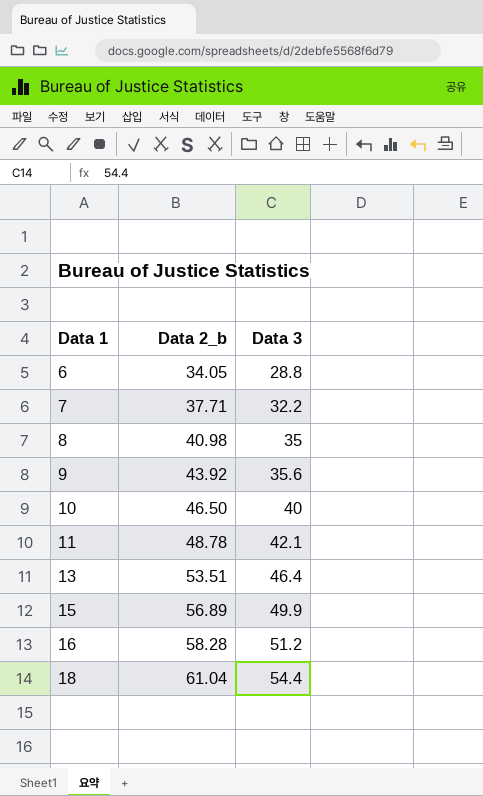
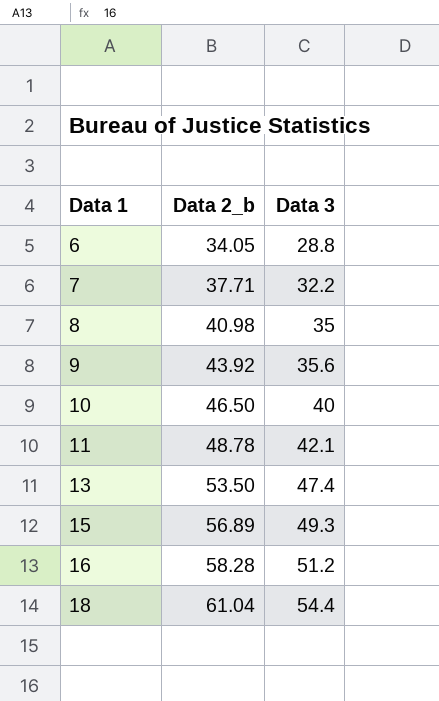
13 | Data 2_b: 53.51 -> 53.50
13 | Data 3: 46.4 -> 47.4
15 | Data 3: 49.9 -> 49.3

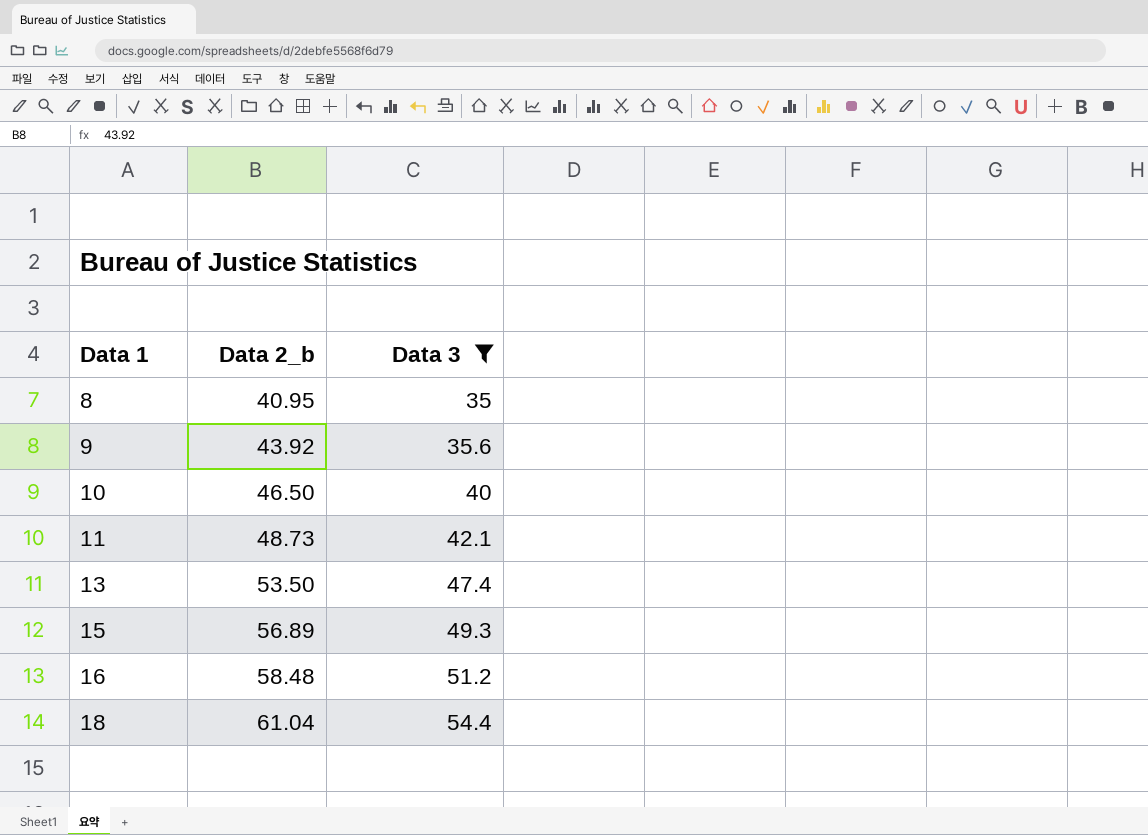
filter: none -> Data 3 >= 35
8 | Data 2_b: 40.98 -> 40.95
11 | Data 2_b: 48.78 -> 48.73
16 | Data 2_b: 58.28 -> 58.48

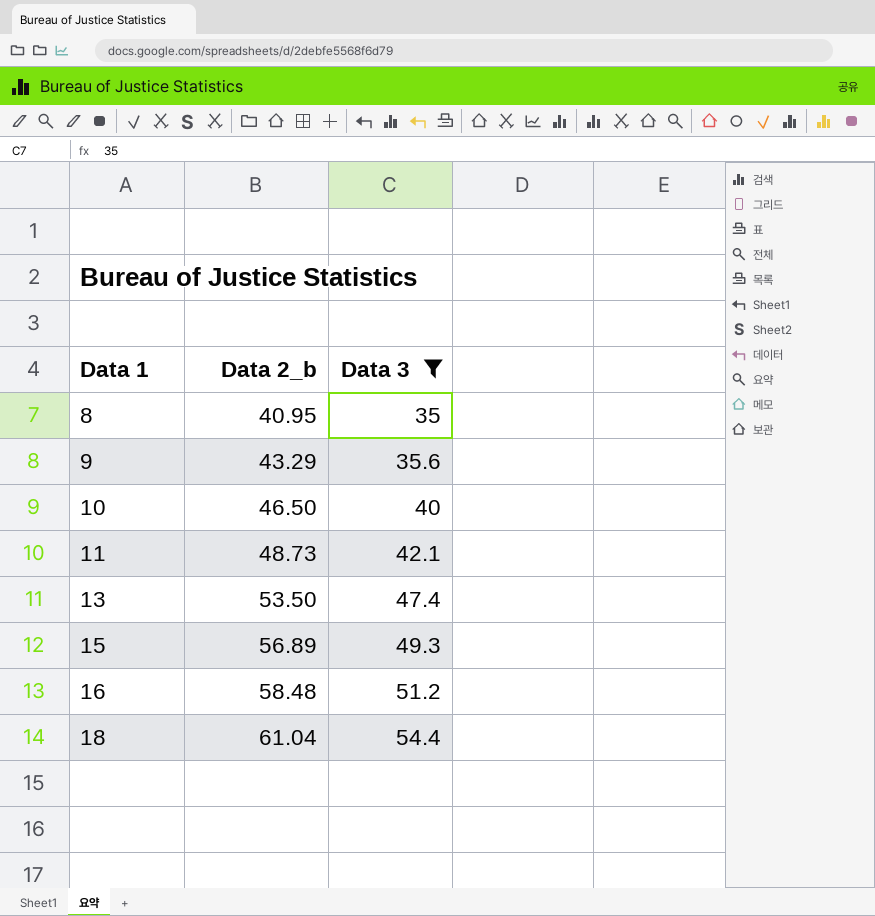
9 | Data 2_b: 43.92 -> 43.29

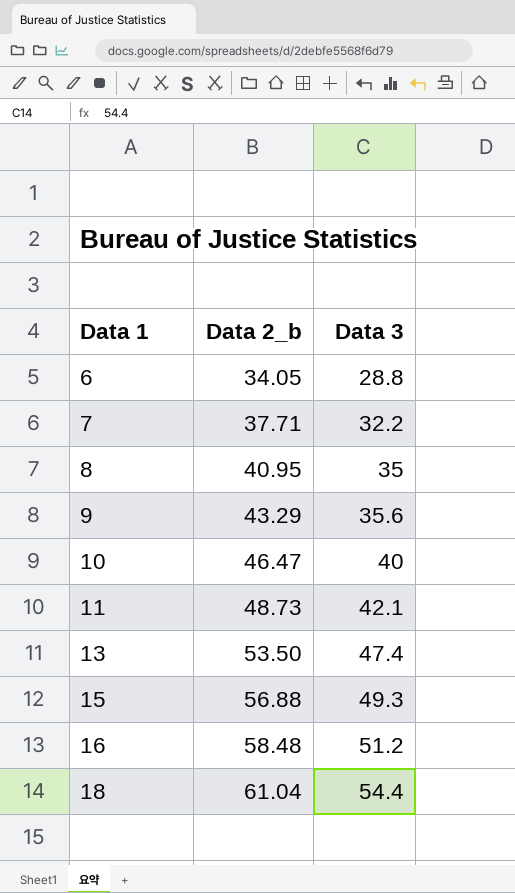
filter: Data 3 >= 35 -> none
10 | Data 2_b: 46.50 -> 46.47
15 | Data 2_b: 56.89 -> 56.88

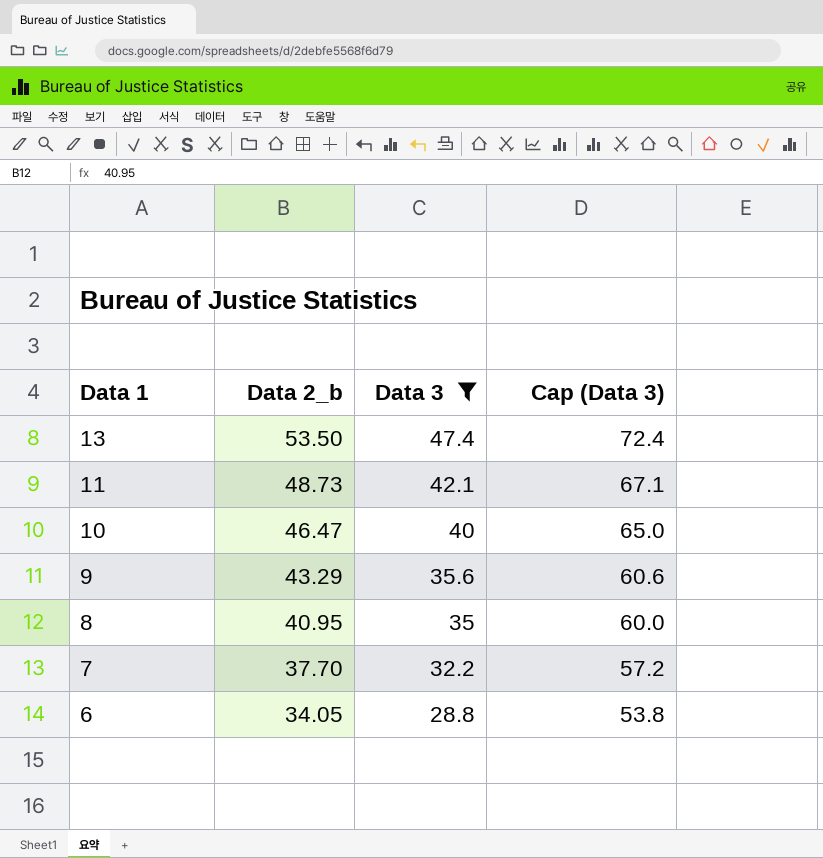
filter: none -> Data 3 <= 47.4
row order: Data 1 ascending -> Data 1 descending
column Cap (Data 3) | formula: none -> [Data 3] + 25
7 | Data 2_b: 37.71 -> 37.70

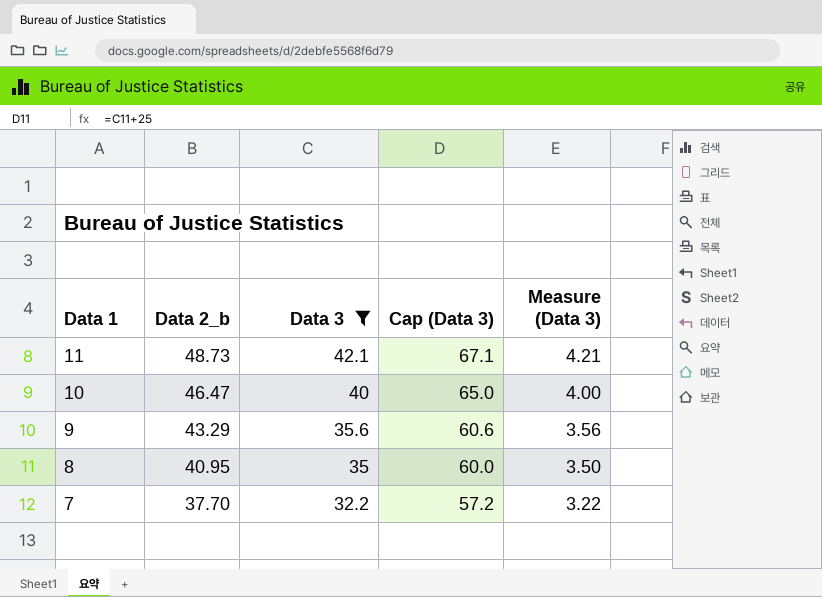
column Measure (Data 3) | formula: none -> [Data 3] * 0.1
row 13: 53.50 | 47.4 | 72.4 -> none
row 6: 34.05 | 28.8 | 53.8 -> none

